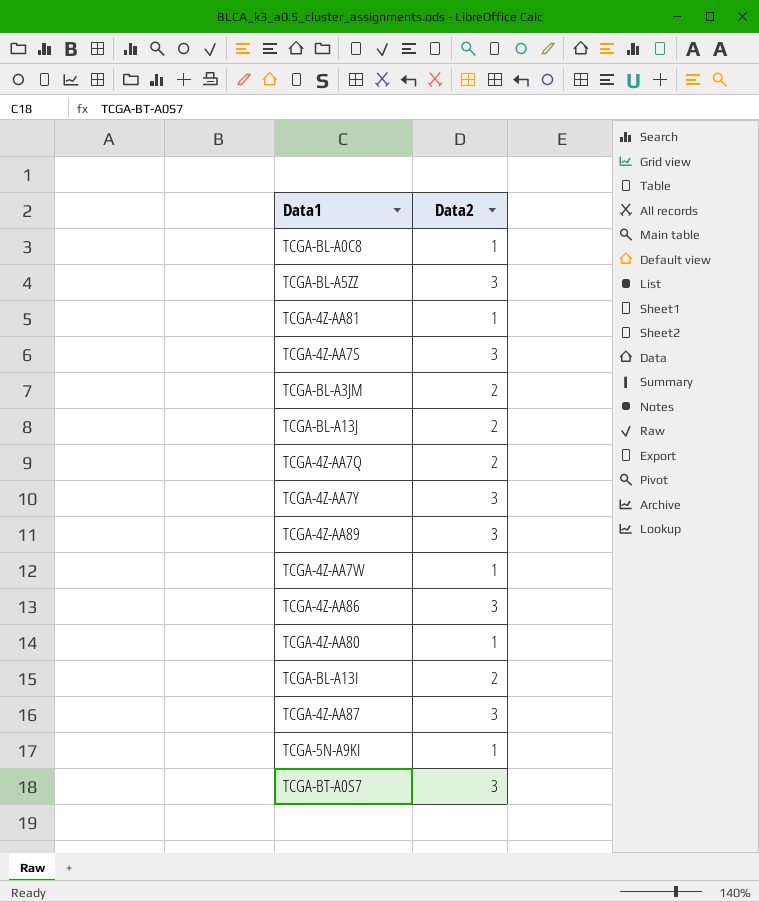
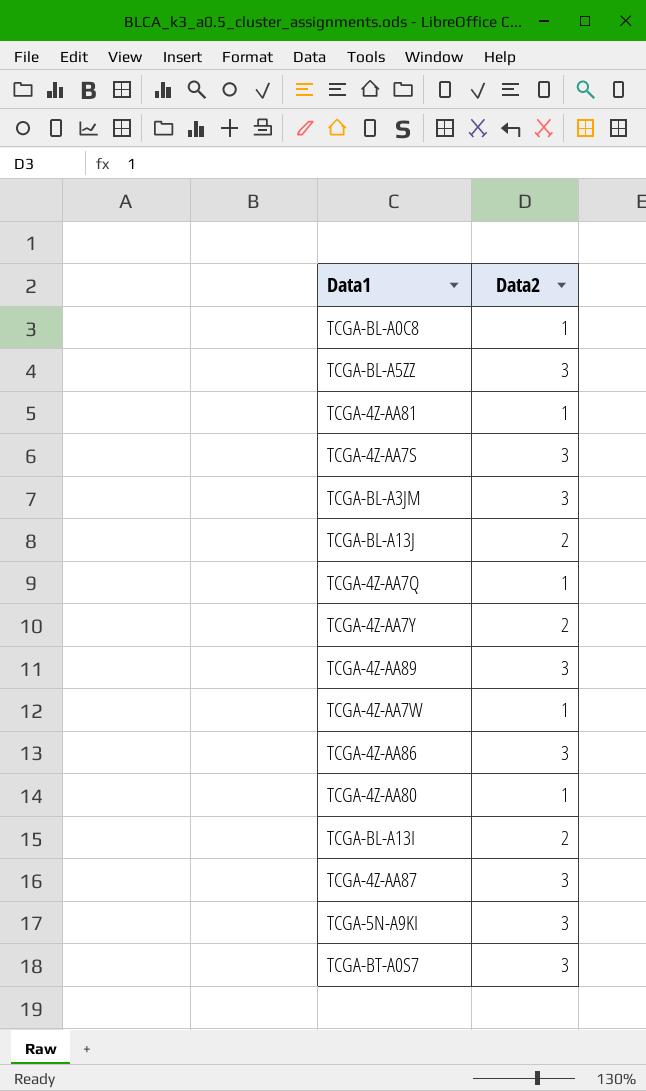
TCGA-BL-A3JM | Data2: 2 -> 3
TCGA-4Z-AA7Q | Data2: 2 -> 1
TCGA-4Z-AA7Y | Data2: 3 -> 2
TCGA-5N-A9KI | Data2: 1 -> 3

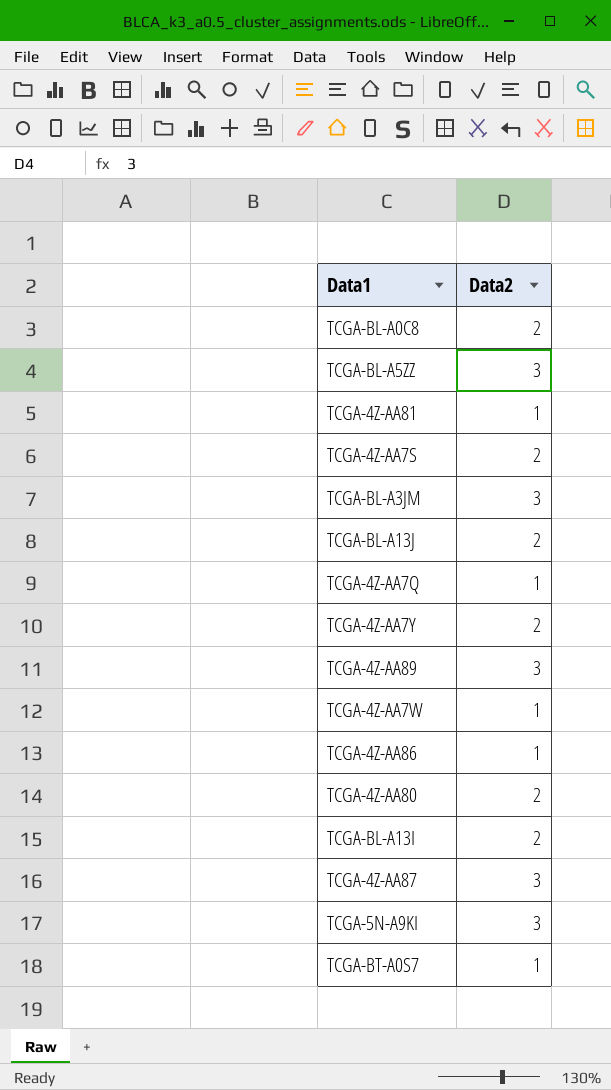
TCGA-BL-A0C8 | Data2: 1 -> 2
TCGA-4Z-AA7S | Data2: 3 -> 2
TCGA-4Z-AA86 | Data2: 3 -> 1
TCGA-4Z-AA80 | Data2: 1 -> 2
TCGA-BT-A0S7 | Data2: 3 -> 1

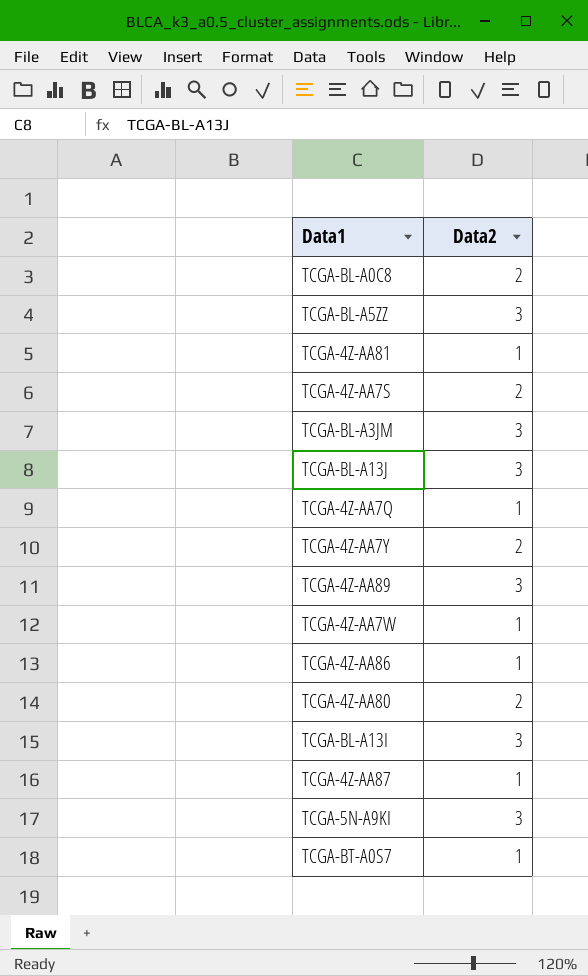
TCGA-BL-A13J | Data2: 2 -> 3
TCGA-BL-A13I | Data2: 2 -> 3
TCGA-4Z-AA87 | Data2: 3 -> 1

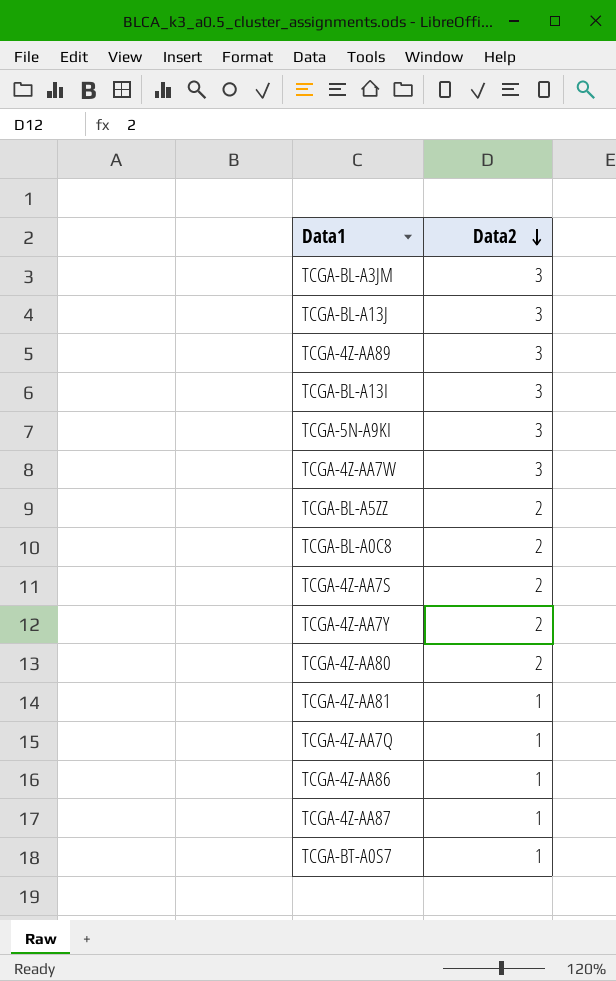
row order: none -> Data2 descending
TCGA-4Z-AA7W | Data2: 1 -> 3
TCGA-BL-A5ZZ | Data2: 3 -> 2

